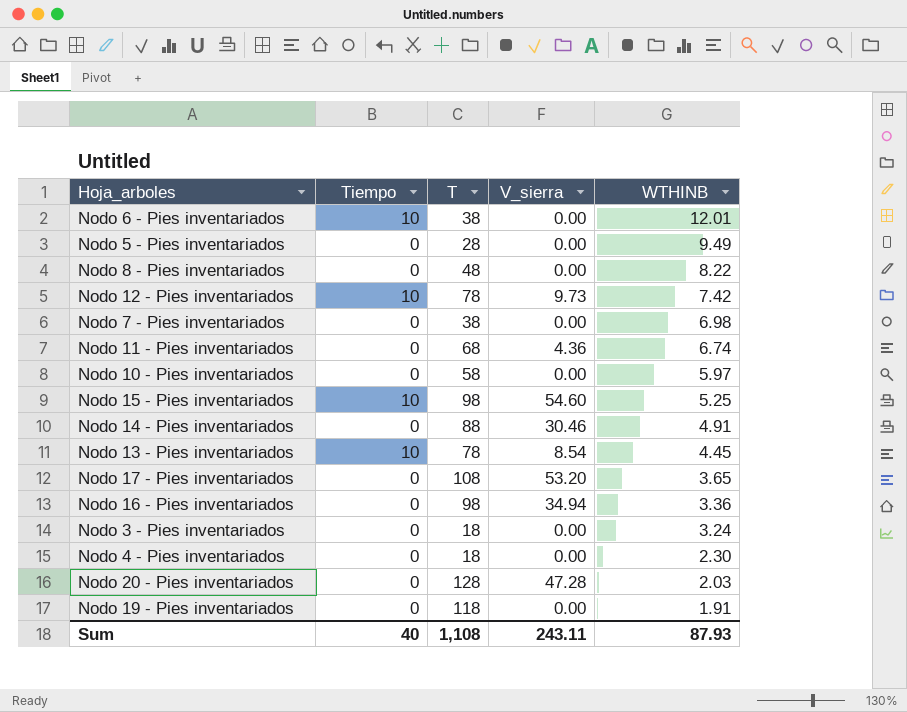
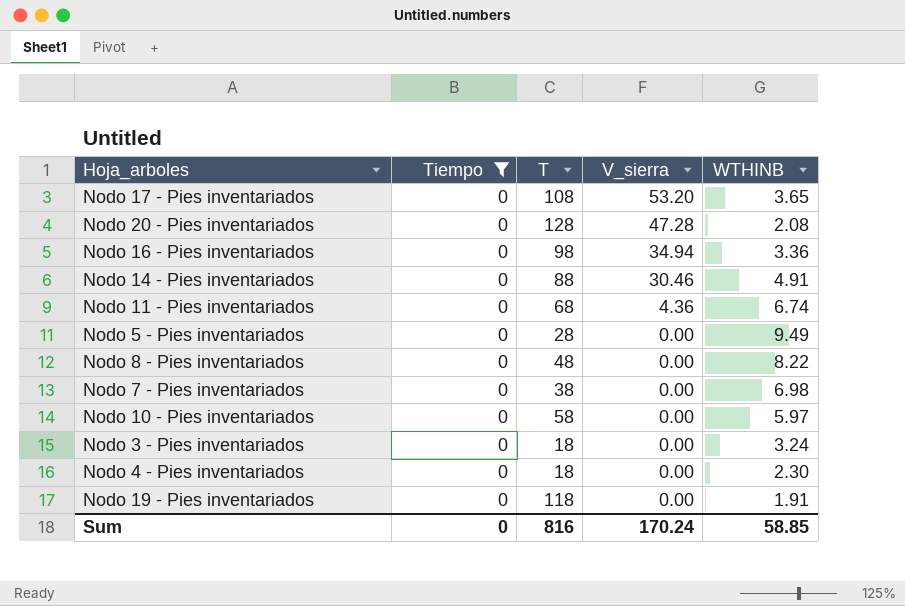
filter: none -> Tiempo = 0
row order: WTHINB descending -> V_sierra descending
Nodo 20 - Pies inventariados | WTHINB: 2.03 -> 2.08
Sum | Tiempo: 40 -> 0
Sum | T: 1,108 -> 816
Sum | V_sierra: 243.11 -> 170.24
Sum | WTHINB: 87.93 -> 58.85

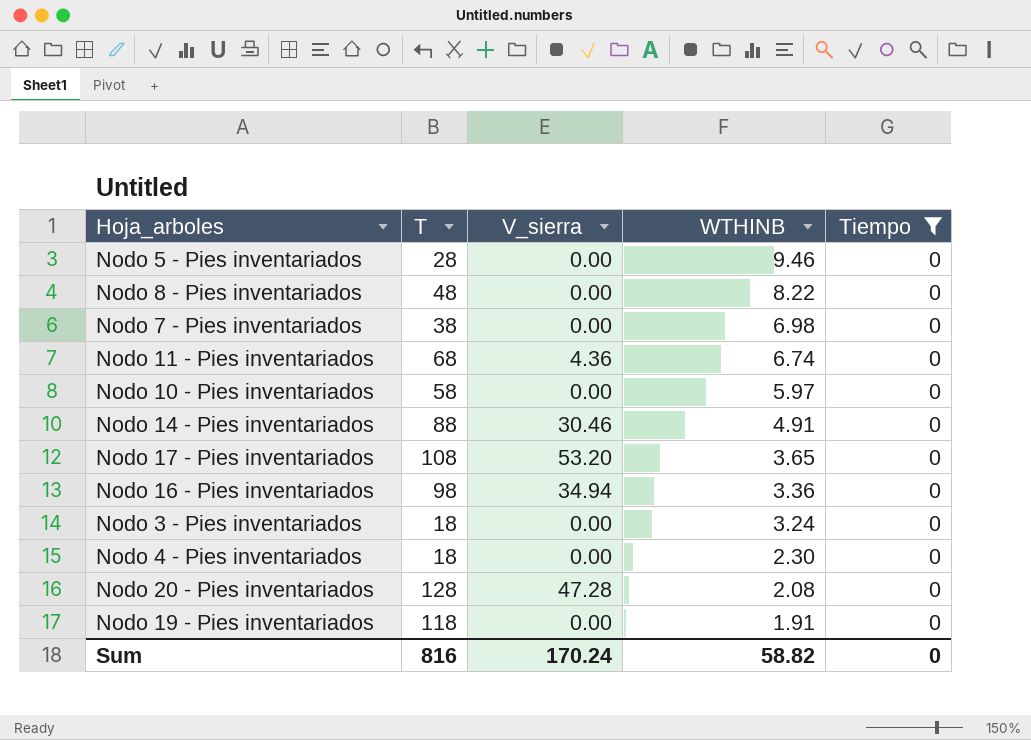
row order: V_sierra descending -> WTHINB descending
column Tiempo | position: 2 -> 5
Nodo 5 - Pies inventariados | WTHINB: 9.49 -> 9.46
Sum | WTHINB: 58.85 -> 58.82

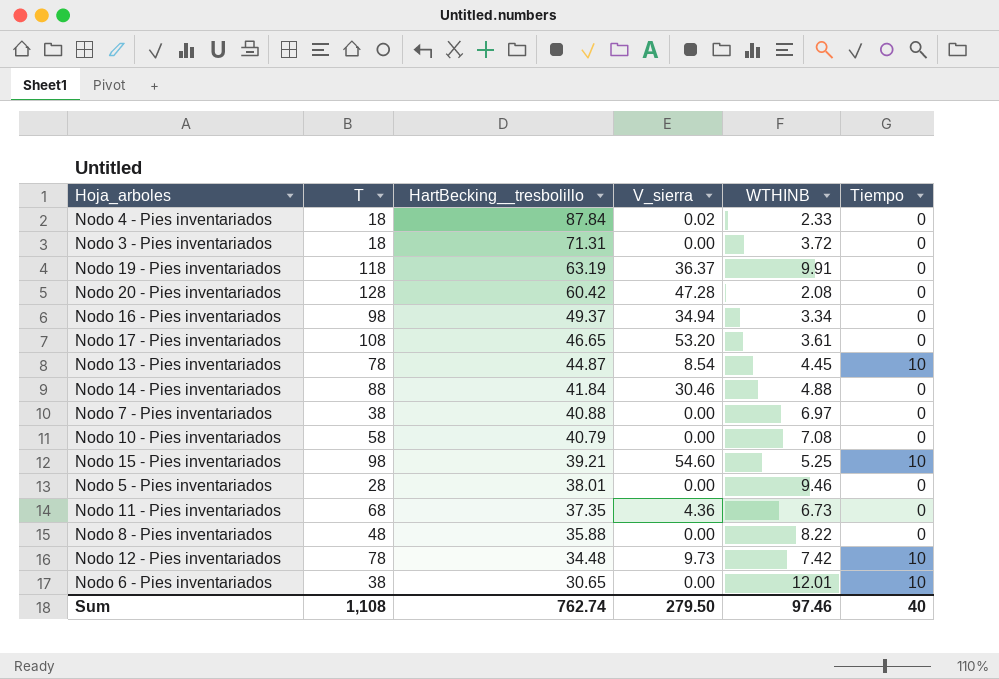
filter: Tiempo = 0 -> none
row order: WTHINB descending -> HartBecking__tresbolillo descending
column HartBecking__tresbolillo | position: none -> 3
Nodo 4 - Pies inventariados | V_sierra: 0.00 -> 0.02
Nodo 4 - Pies inventariados | WTHINB: 2.30 -> 2.33
Nodo 3 - Pies inventariados | WTHINB: 3.24 -> 3.72
Nodo 19 - Pies inventariados | V_sierra: 0.00 -> 36.37
Nodo 19 - Pies inventariados | WTHINB: 1.91 -> 9.91
Nodo 16 - Pies inventariados | WTHINB: 3.36 -> 3.34
Nodo 17 - Pies inventariados | WTHINB: 3.65 -> 3.61
Nodo 14 - Pies inventariados | WTHINB: 4.91 -> 4.88
Nodo 7 - Pies inventariados | WTHINB: 6.98 -> 6.97
Nodo 10 - Pies inventariados | WTHINB: 5.97 -> 7.08
Nodo 11 - Pies inventariados | WTHINB: 6.74 -> 6.73
Sum | T: 816 -> 1,108
Sum | V_sierra: 170.24 -> 279.50
Sum | WTHINB: 58.82 -> 97.46
Sum | Tiempo: 0 -> 40

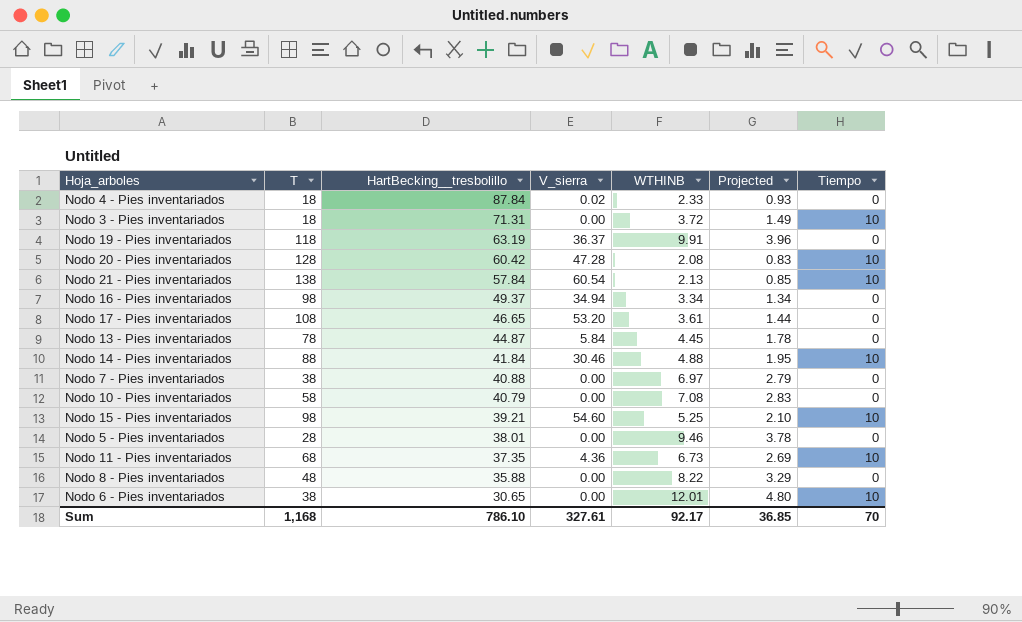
column Projected | formula: none -> [WTHINB] * 0.4
row Nodo 12 - Pies inventariados: 78 | 34.48 | 9.73 | 7.42 | 10 -> none
Nodo 3 - Pies inventariados | Tiempo: 0 -> 10
Nodo 20 - Pies inventariados | Tiempo: 0 -> 10
row Nodo 21 - Pies inventariados: none -> 138 | 57.84 | 60.54 | 2.13 | 0.85 | 10
Nodo 13 - Pies inventariados | V_sierra: 8.54 -> 5.84
Nodo 13 - Pies inventariados | Tiempo: 10 -> 0
Nodo 14 - Pies inventariados | Tiempo: 0 -> 10
Nodo 11 - Pies inventariados | Tiempo: 0 -> 10
Sum | T: 1,108 -> 1,168
Sum | HartBecking__tresbolillo: 762.74 -> 786.10
Sum | V_sierra: 279.50 -> 327.61
Sum | WTHINB: 97.46 -> 92.17
Sum | Tiempo: 40 -> 70

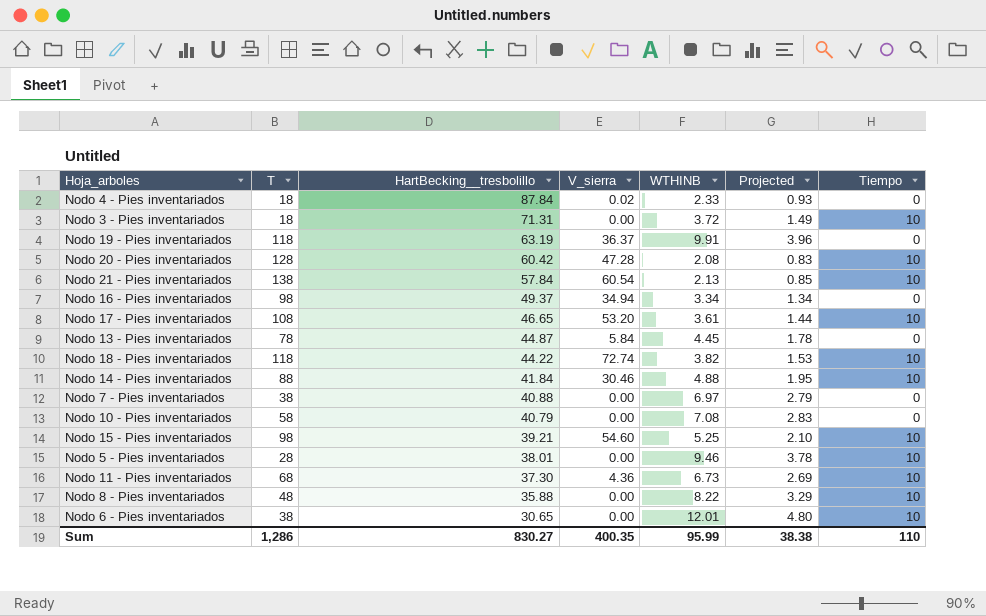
Nodo 17 - Pies inventariados | Tiempo: 0 -> 10
row Nodo 18 - Pies inventariados: none -> 118 | 44.22 | 72.74 | 3.82 | 1.53 | 10
Nodo 5 - Pies inventariados | Tiempo: 0 -> 10
Nodo 11 - Pies inventariados | HartBecking__tresbolillo: 37.35 -> 37.30
Nodo 8 - Pies inventariados | Tiempo: 0 -> 10
Sum | T: 1,168 -> 1,286
Sum | HartBecking__tresbolillo: 786.10 -> 830.27
Sum | V_sierra: 327.61 -> 400.35
Sum | WTHINB: 92.17 -> 95.99
Sum | Projected: 36.85 -> 38.38
Sum | Tiempo: 70 -> 110

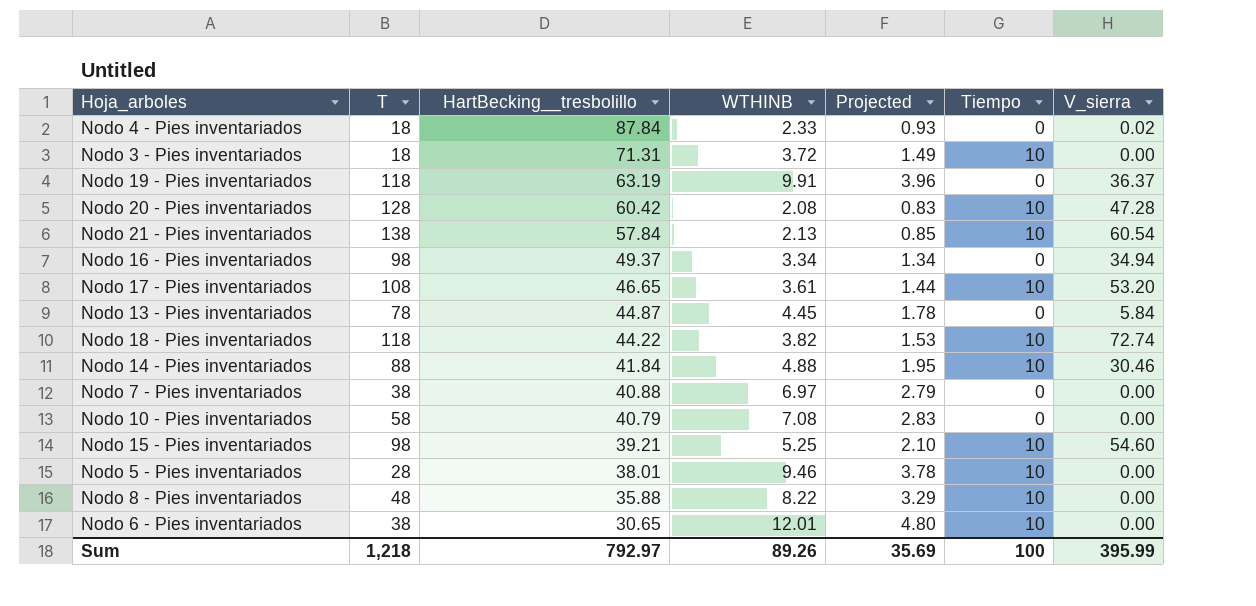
column V_sierra | position: 4 -> 7
row Nodo 11 - Pies inventariados: 68 | 37.30 | 4.36 | 6.73 | 2.69 | 10 -> none
Sum | T: 1,286 -> 1,218
Sum | HartBecking__tresbolillo: 830.27 -> 792.97
Sum | WTHINB: 95.99 -> 89.26
Sum | Projected: 38.38 -> 35.69
Sum | Tiempo: 110 -> 100
Sum | V_sierra: 400.35 -> 395.99

